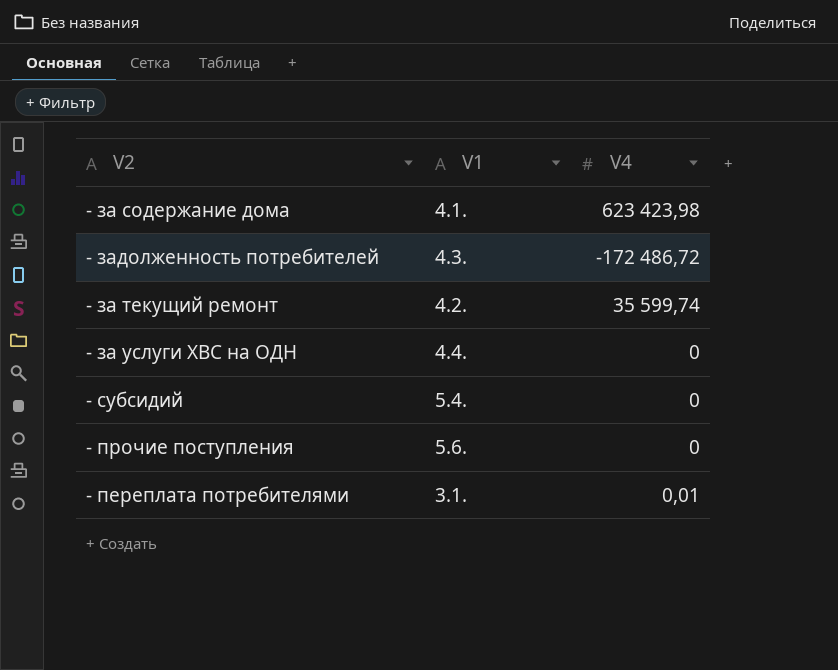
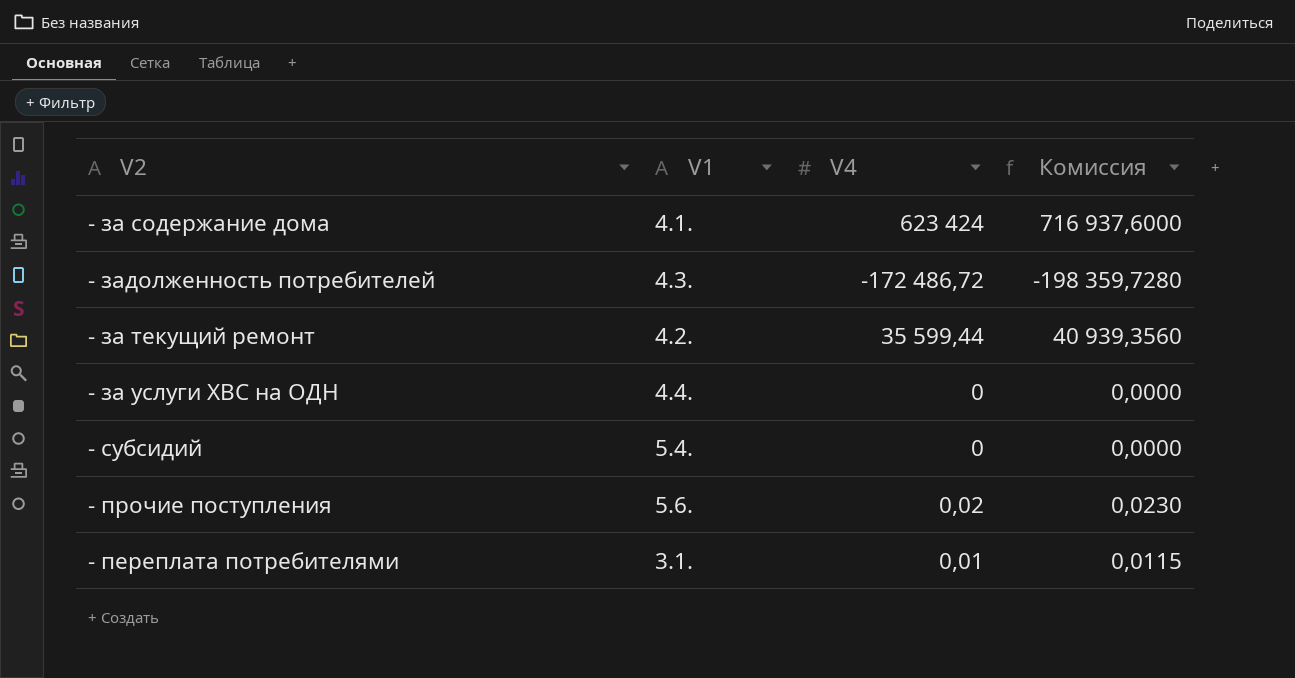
column Комиссия | formula: none -> [V4] * 1,15
- за содержание дома | V4: 623 423,98 -> 623 424
- за текущий ремонт | V4: 35 599,74 -> 35 599,44
- прочие поступления | V4: 0 -> 0,02

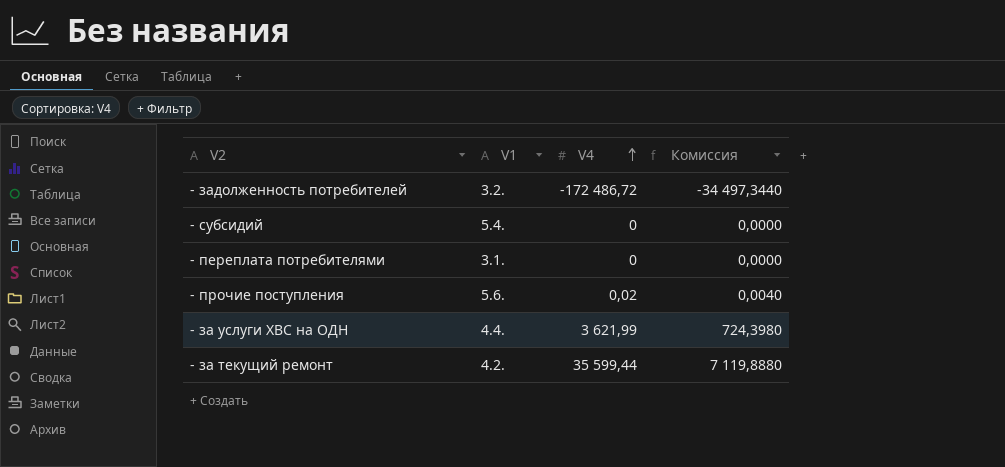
row order: none -> V4 ascending
column Комиссия | formula: [V4] * 1,15 -> [V4] * 0,2
row - за содержание дома: 4.1. | 623 424 | 716 937,6000 -> none
- задолженность потребителей | V1: 4.3. -> 3.2.
- переплата потребителями | V4: 0,01 -> 0
- за услуги ХВС на ОДН | V4: 0 -> 3 621,99

